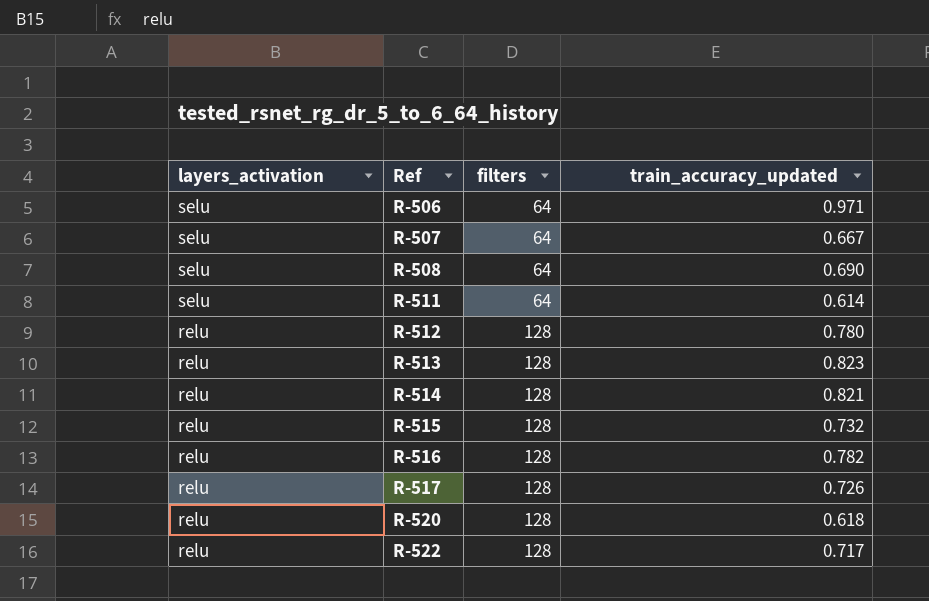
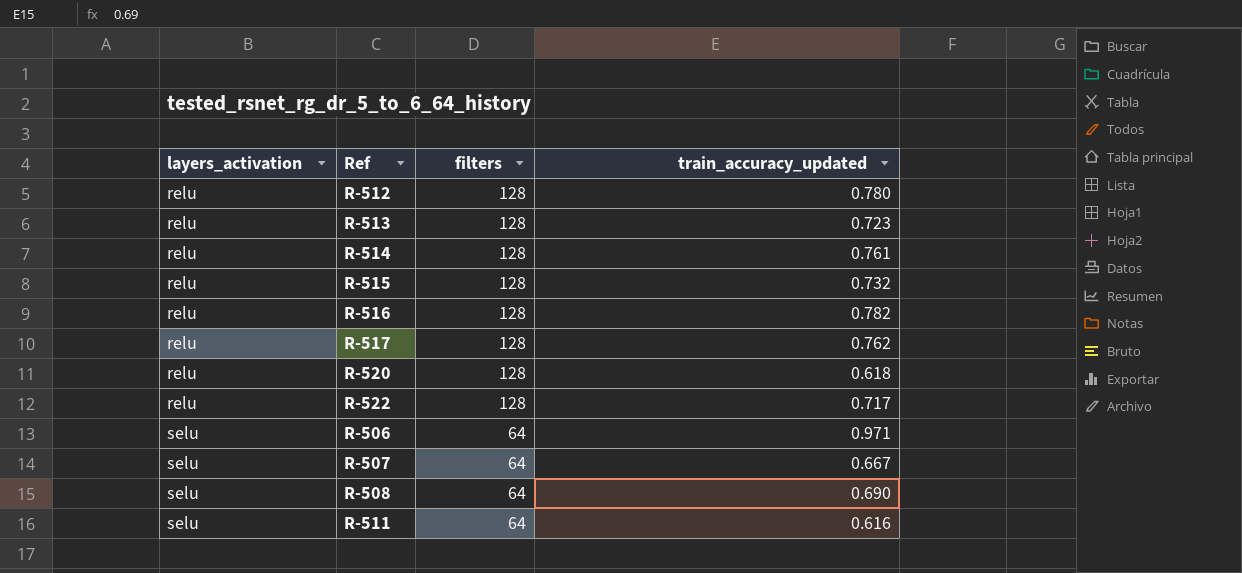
row order: layers_activation descending -> layers_activation ascending
R-513 | train_accuracy_updated: 0.823 -> 0.723
R-514 | train_accuracy_updated: 0.821 -> 0.761
R-517 | train_accuracy_updated: 0.726 -> 0.762
R-511 | train_accuracy_updated: 0.614 -> 0.616

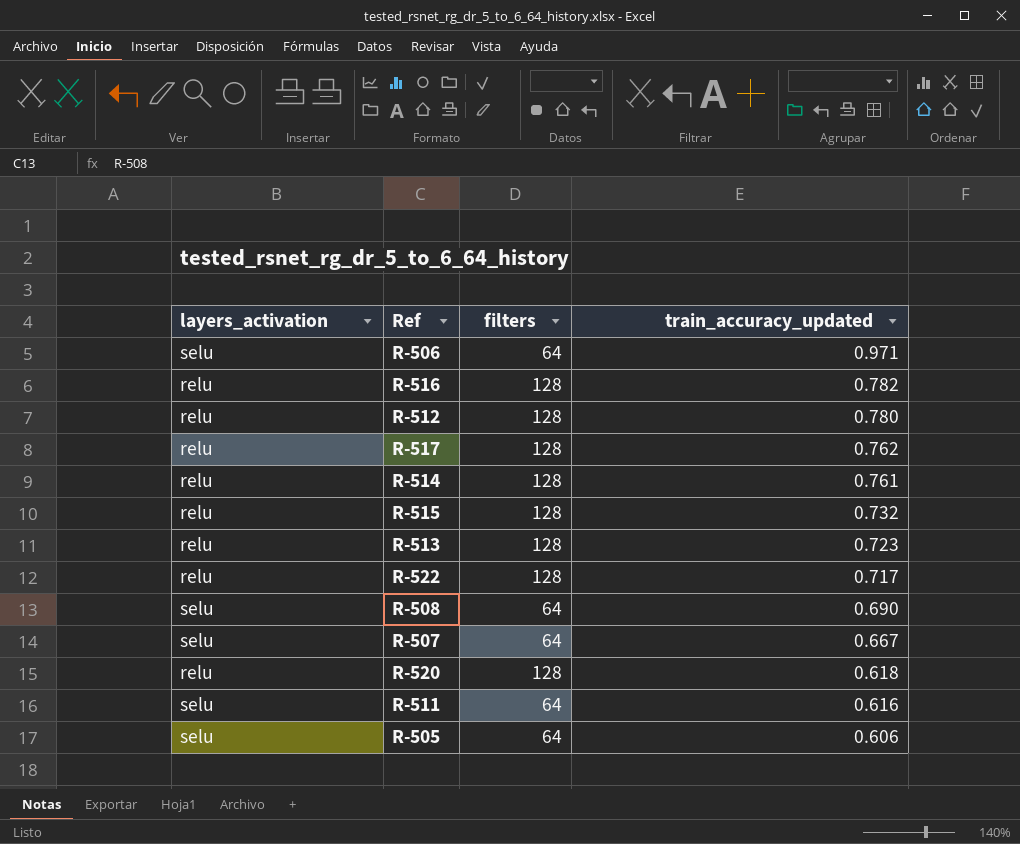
row order: layers_activation ascending -> train_accuracy_updated descending
row R-505: none -> selu | 64 | 0.606

